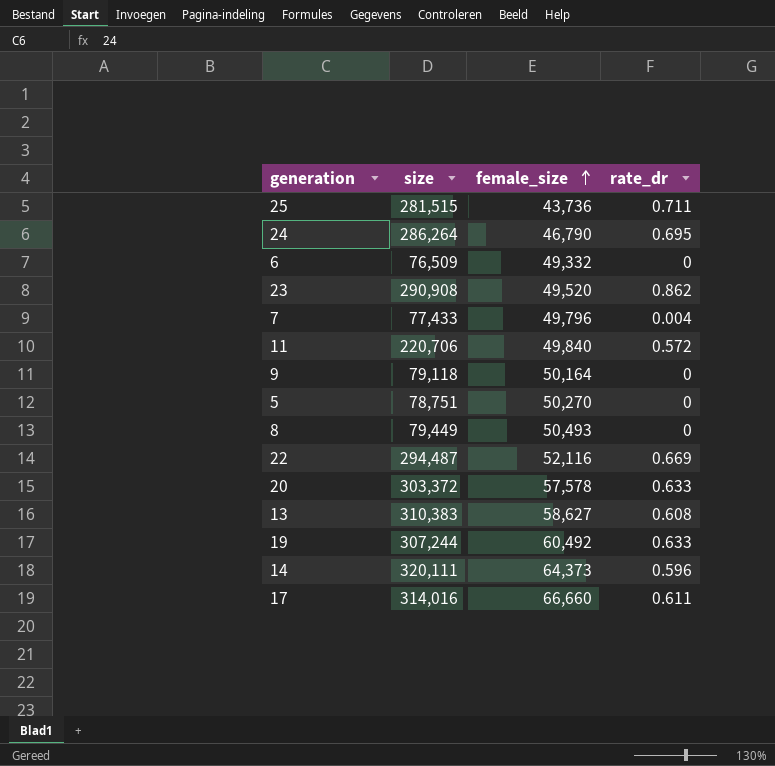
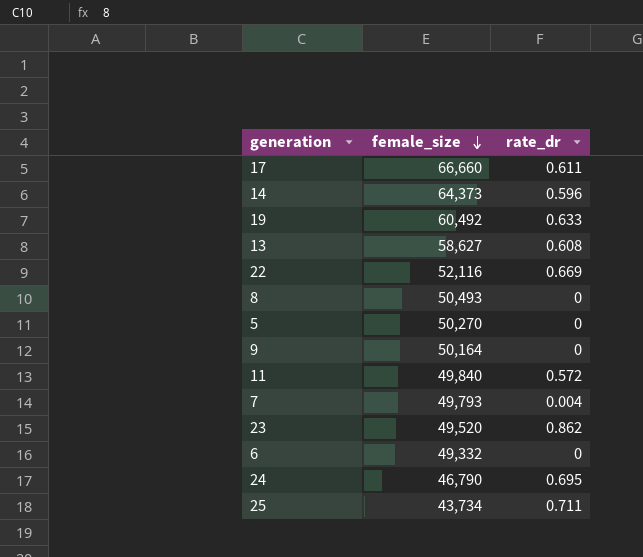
row order: female_size ascending -> female_size descending
column size | position: 2 -> none
row 20: 303,372 | 57,578 | 0.633 -> none
7 | female_size: 49,796 -> 49,793
25 | female_size: 43,736 -> 43,734

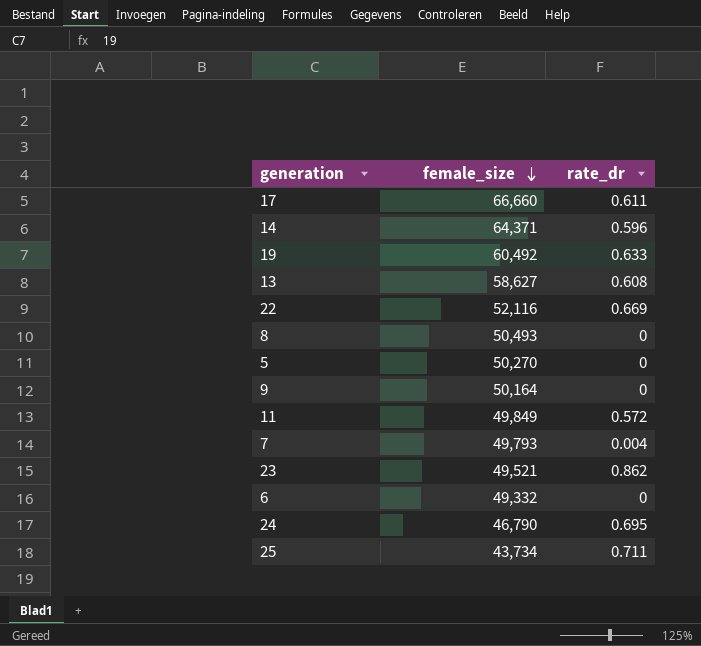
14 | female_size: 64,373 -> 64,371
11 | female_size: 49,840 -> 49,849
23 | female_size: 49,520 -> 49,521

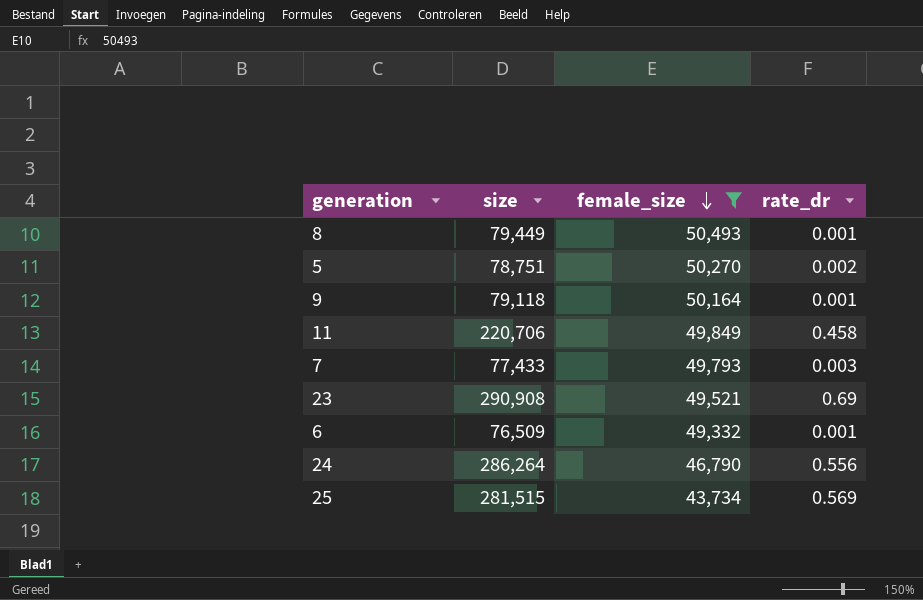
filter: none -> female_size <= 50,493
column size | position: none -> 2
8 | rate_dr: 0 -> 0.001
5 | rate_dr: 0 -> 0.002
9 | rate_dr: 0 -> 0.001
11 | rate_dr: 0.572 -> 0.458
7 | rate_dr: 0.004 -> 0.003
23 | rate_dr: 0.862 -> 0.69
6 | rate_dr: 0 -> 0.001
24 | rate_dr: 0.695 -> 0.556
25 | rate_dr: 0.711 -> 0.569

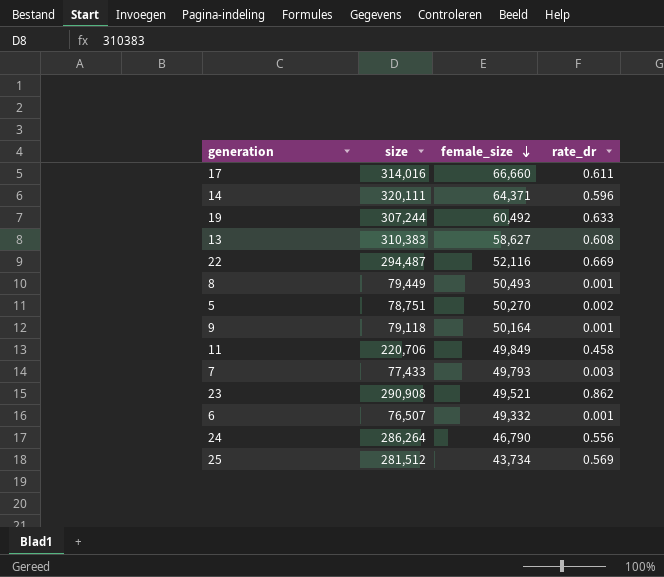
filter: female_size <= 50,493 -> none
23 | rate_dr: 0.69 -> 0.862
6 | size: 76,509 -> 76,507
25 | size: 281,515 -> 281,512

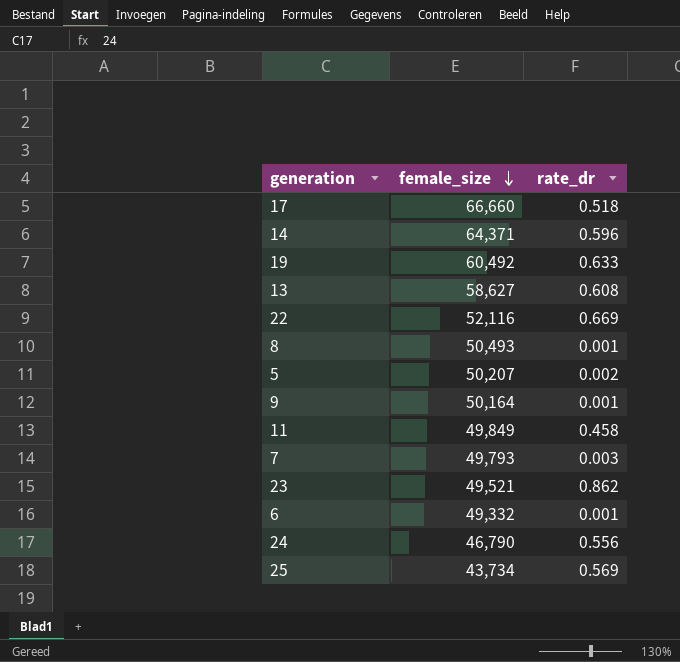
column size | position: 2 -> none
17 | rate_dr: 0.611 -> 0.518
5 | female_size: 50,270 -> 50,207

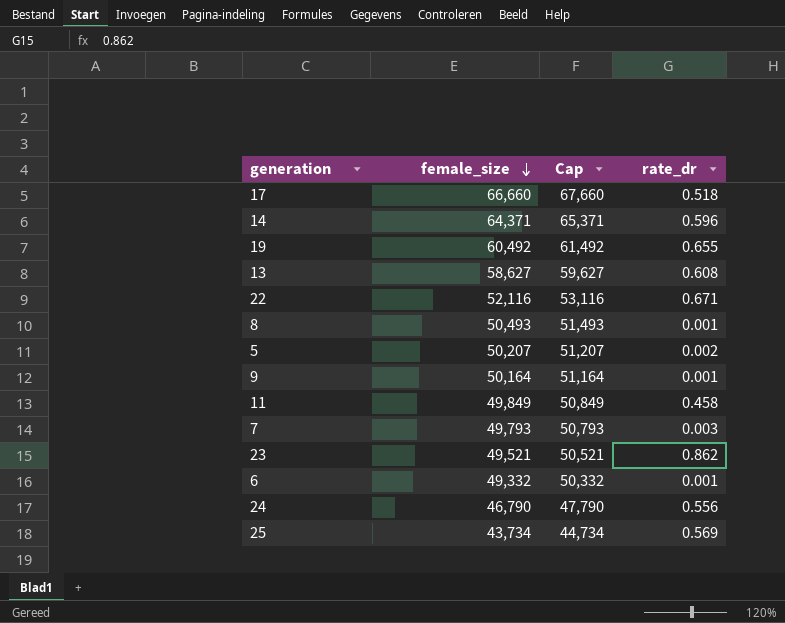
column Cap | formula: none -> [female_size] + 1000
19 | rate_dr: 0.633 -> 0.655
22 | rate_dr: 0.669 -> 0.671

